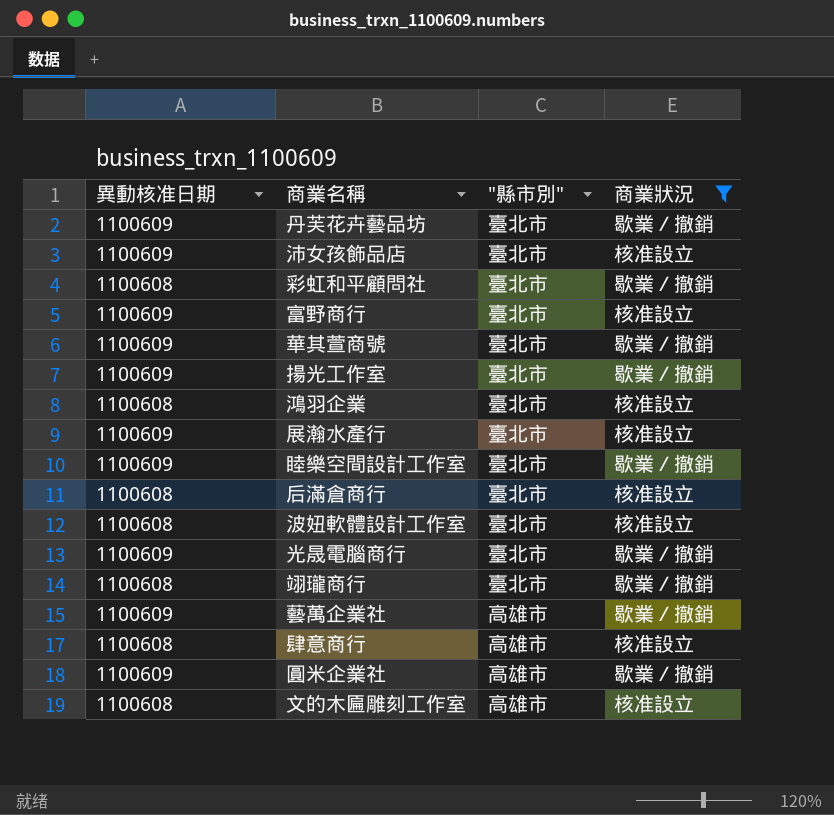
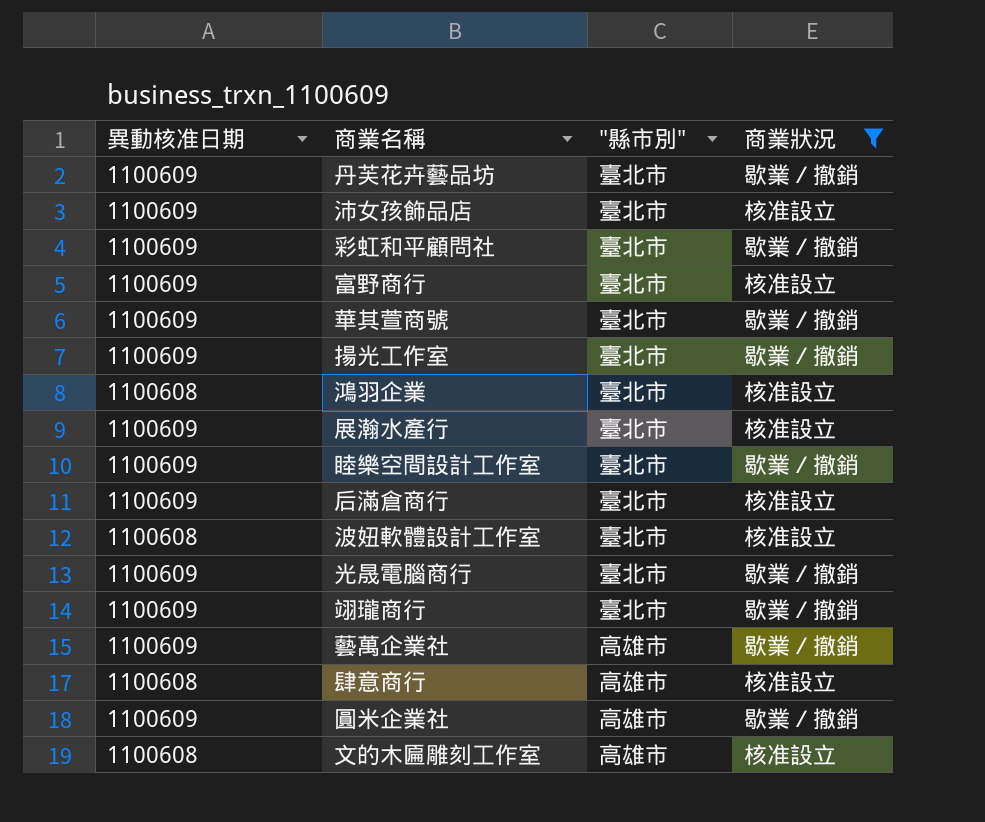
彩虹和平顧問社 | 異動核准日期: 1100608 -> 1100609
后滿倉商行 | 異動核准日期: 1100608 -> 1100609
翊瓏商行 | 異動核准日期: 1100608 -> 1100609

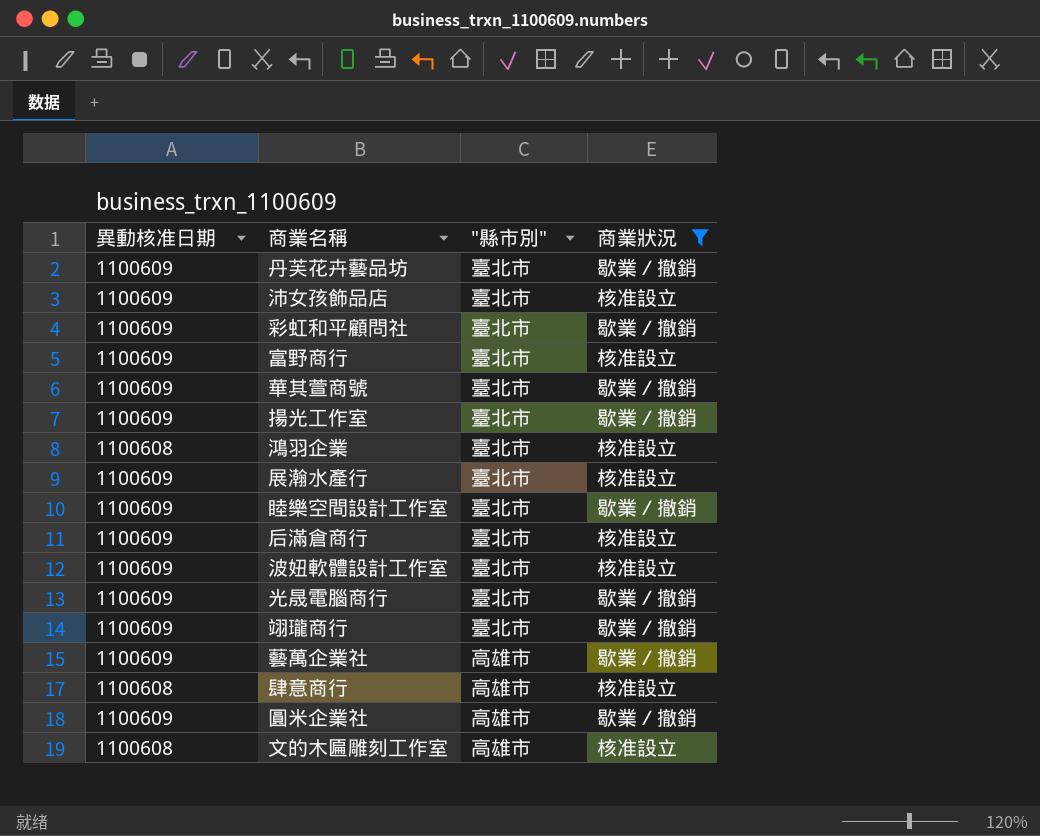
波妞軟體設計工作室 | 異動核准日期: 1100608 -> 1100609

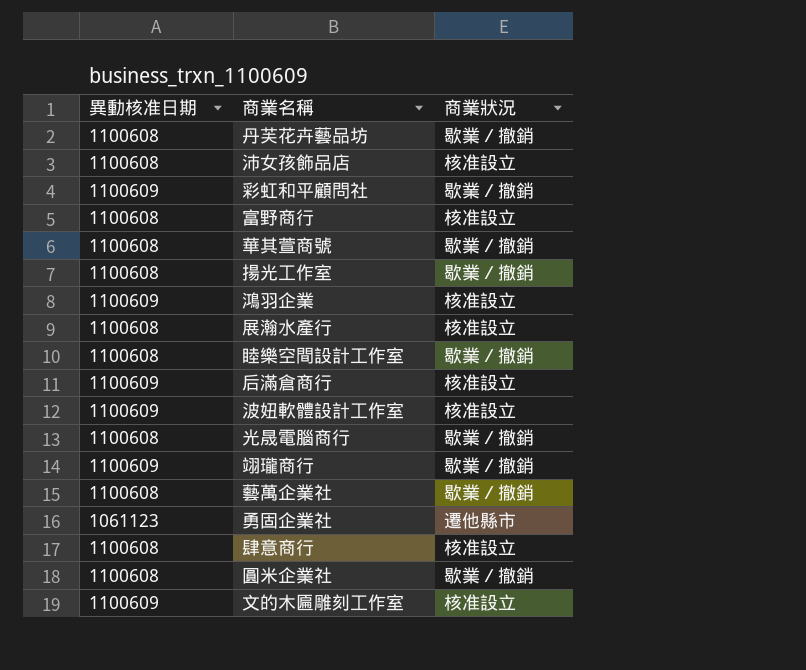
filter: 商業狀況 != 遷他縣市 -> none
column "縣市別" | position: 3 -> none
丹芙花卉藝品坊 | 異動核准日期: 1100609 -> 1100608
沛女孩飾品店 | 異動核准日期: 1100609 -> 1100608
富野商行 | 異動核准日期: 1100609 -> 1100608
華其萱商號 | 異動核准日期: 1100609 -> 1100608
揚光工作室 | 異動核准日期: 1100609 -> 1100608
鴻羽企業 | 異動核准日期: 1100608 -> 1100609
展瀚水產行 | 異動核准日期: 1100609 -> 1100608
睦樂空間設計工作室 | 異動核准日期: 1100609 -> 1100608
光晟電腦商行 | 異動核准日期: 1100609 -> 1100608
藝萬企業社 | 異動核准日期: 1100609 -> 1100608
圓米企業社 | 異動核准日期: 1100609 -> 1100608
文的木匾雕刻工作室 | 異動核准日期: 1100608 -> 1100609

